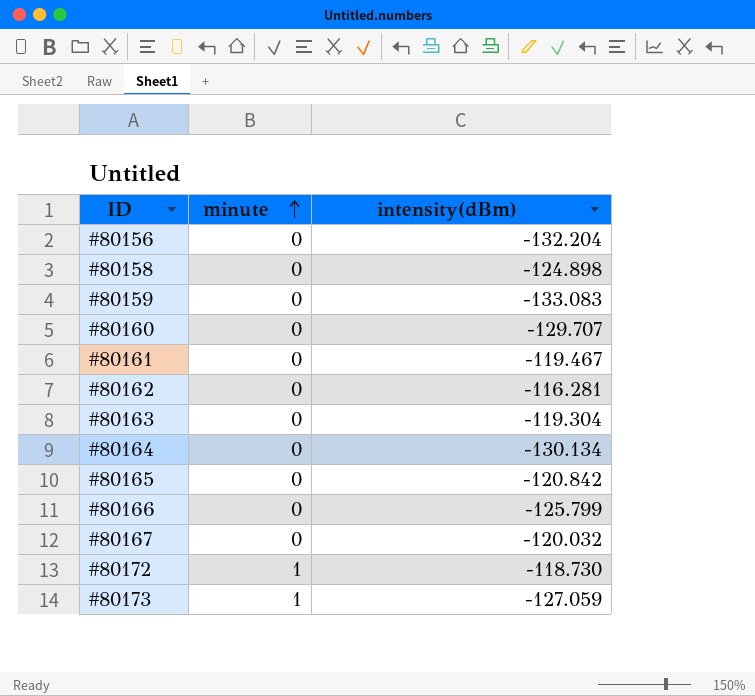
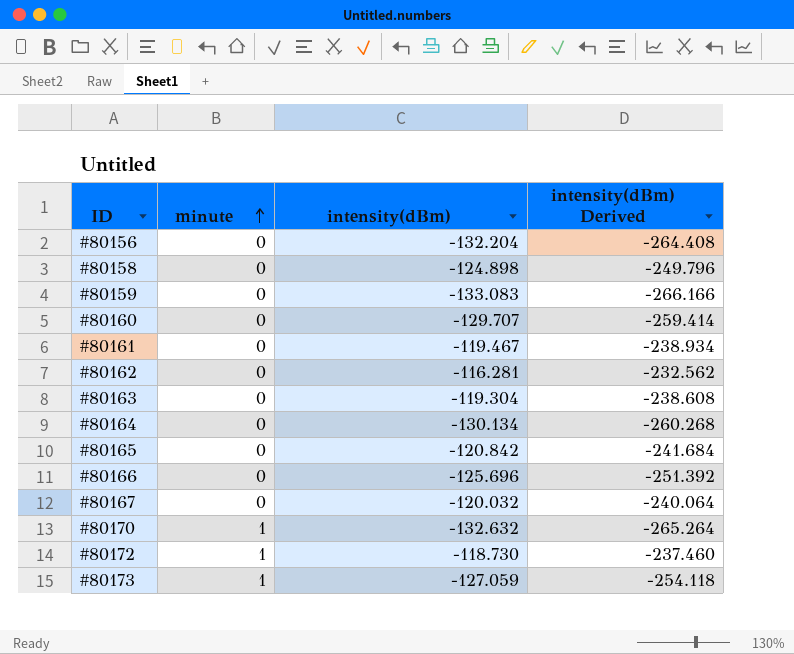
column intensity(dBm) Derived | formula: none -> [intensity(dBm)] * 2
#80166 | intensity(dBm): -125.799 -> -125.696
row #80170: none -> 1 | -132.632 | -265.264

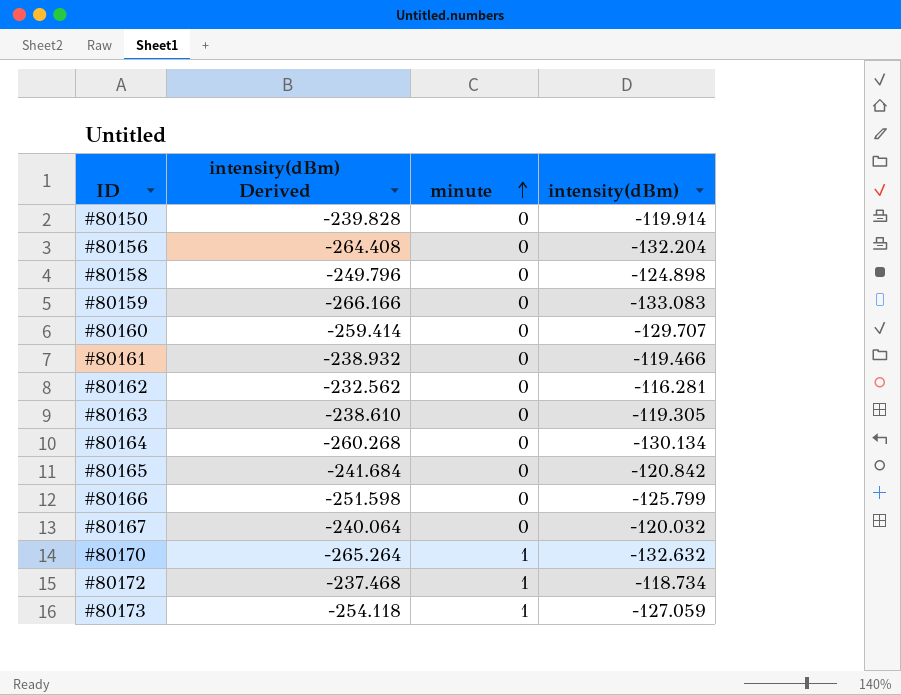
column intensity(dBm) Derived | position: 4 -> 2
row #80150: none -> -239.828 | 0 | -119.914
#80161 | intensity(dBm) Derived: -238.934 -> -238.932
#80161 | intensity(dBm): -119.467 -> -119.466
#80163 | intensity(dBm) Derived: -238.608 -> -238.610
#80163 | intensity(dBm): -119.304 -> -119.305
#80166 | intensity(dBm) Derived: -251.392 -> -251.598
#80166 | intensity(dBm): -125.696 -> -125.799
#80172 | intensity(dBm) Derived: -237.460 -> -237.468
#80172 | intensity(dBm): -118.730 -> -118.734

